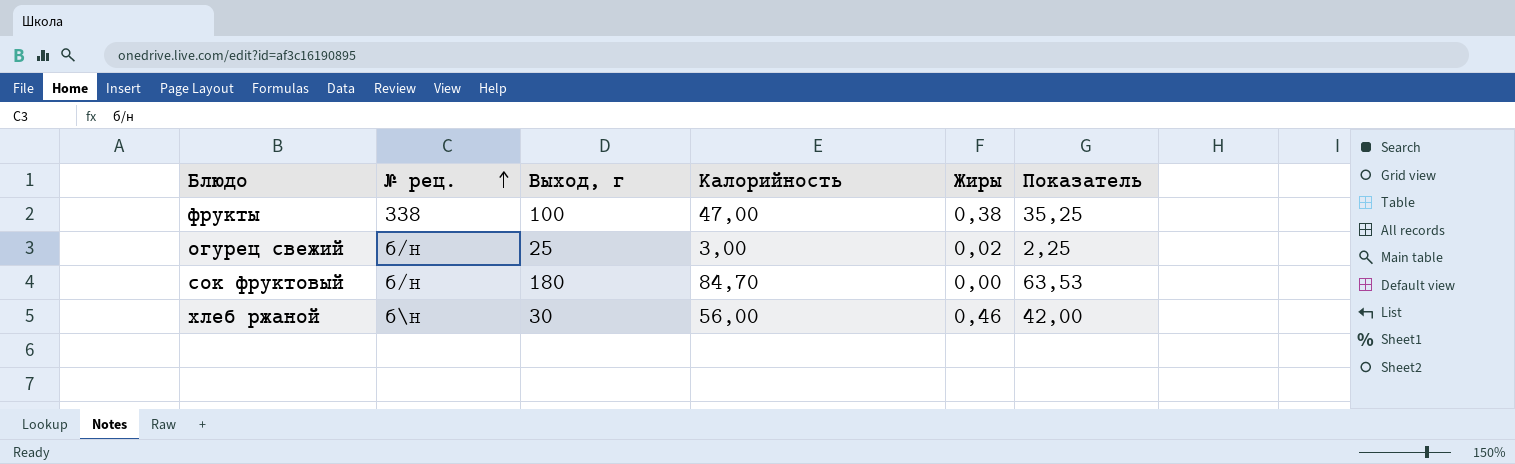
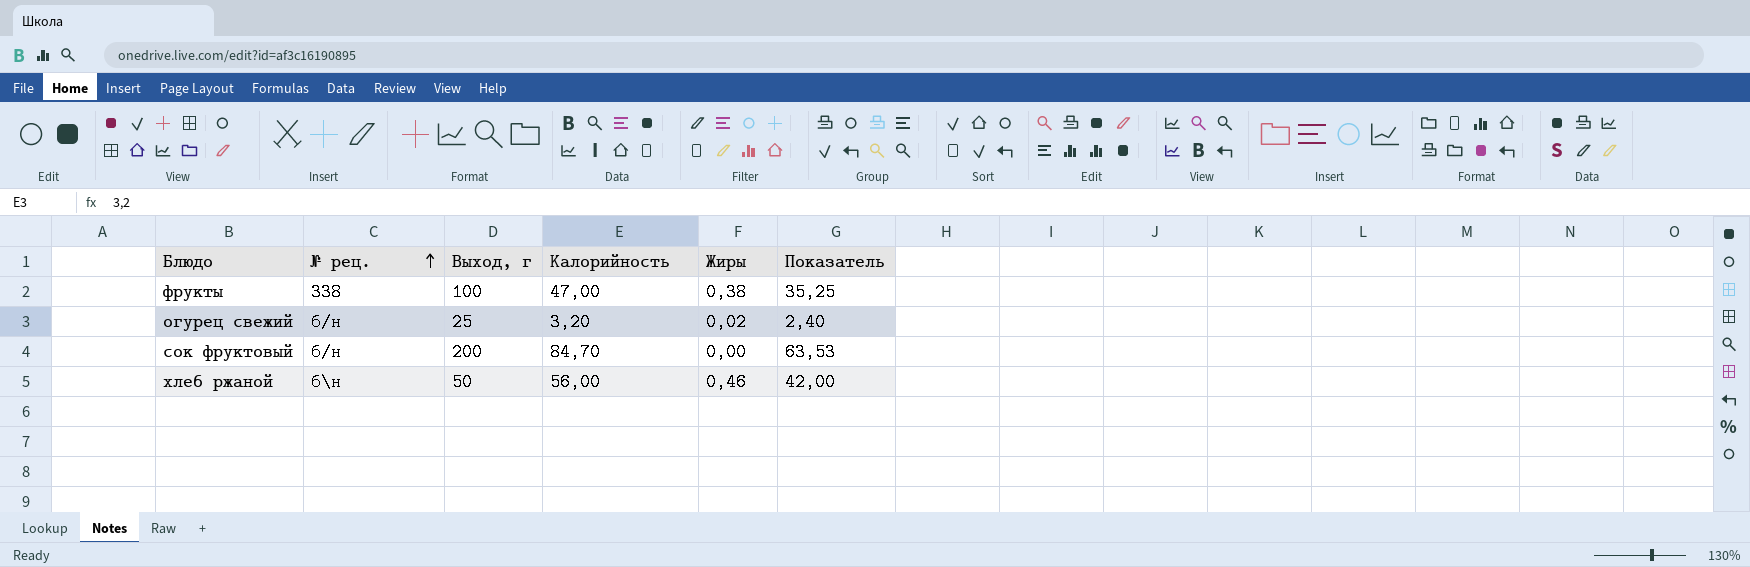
огурец свежий | Калорийность: 3,00 -> 3,20
огурец свежий | Показатель: 2,25 -> 2,40
сок фруктовый | Выход, г: 180 -> 200
хлеб ржаной | Выход, г: 30 -> 50

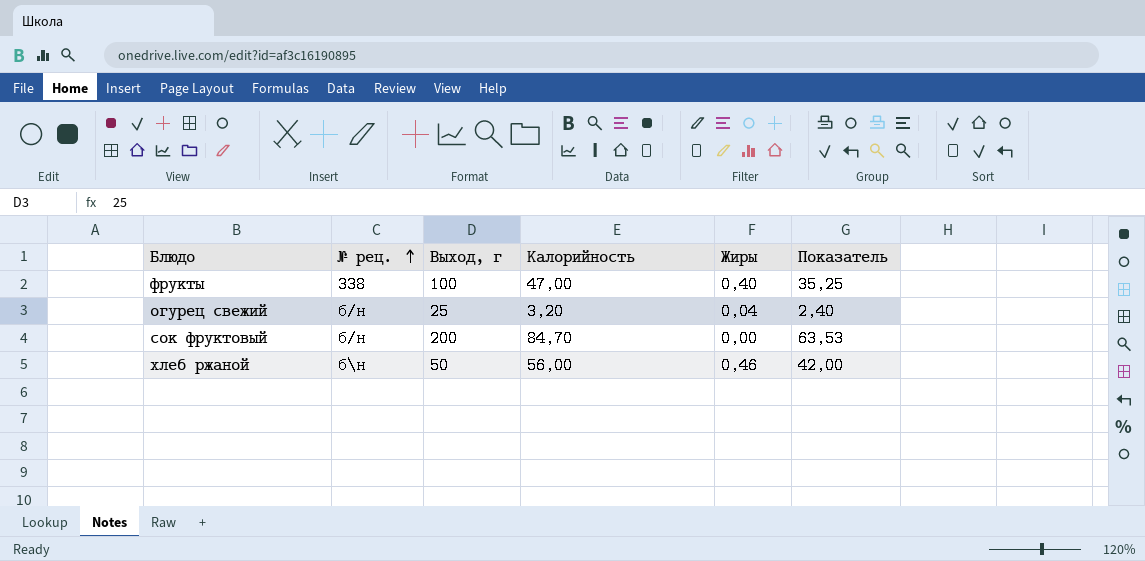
фрукты | Жиры: 0,38 -> 0,40
огурец свежий | Жиры: 0,02 -> 0,04

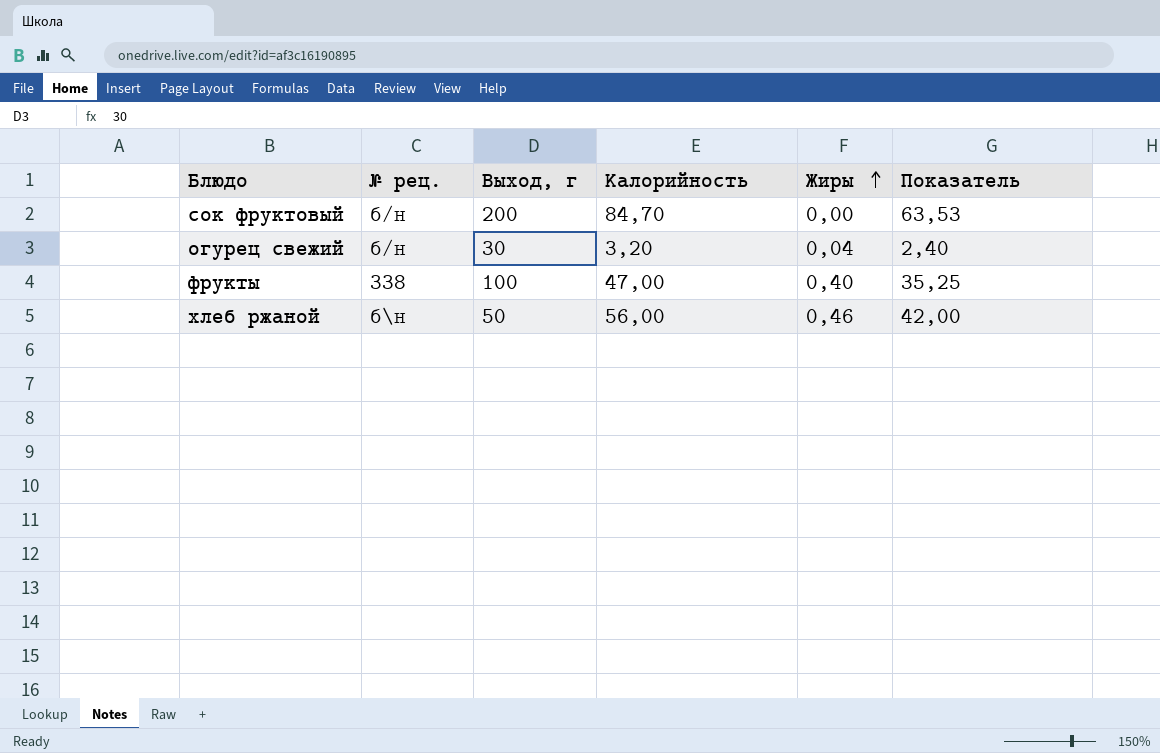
row order: № рец. ascending -> Жиры ascending
огурец свежий | Выход, г: 25 -> 30

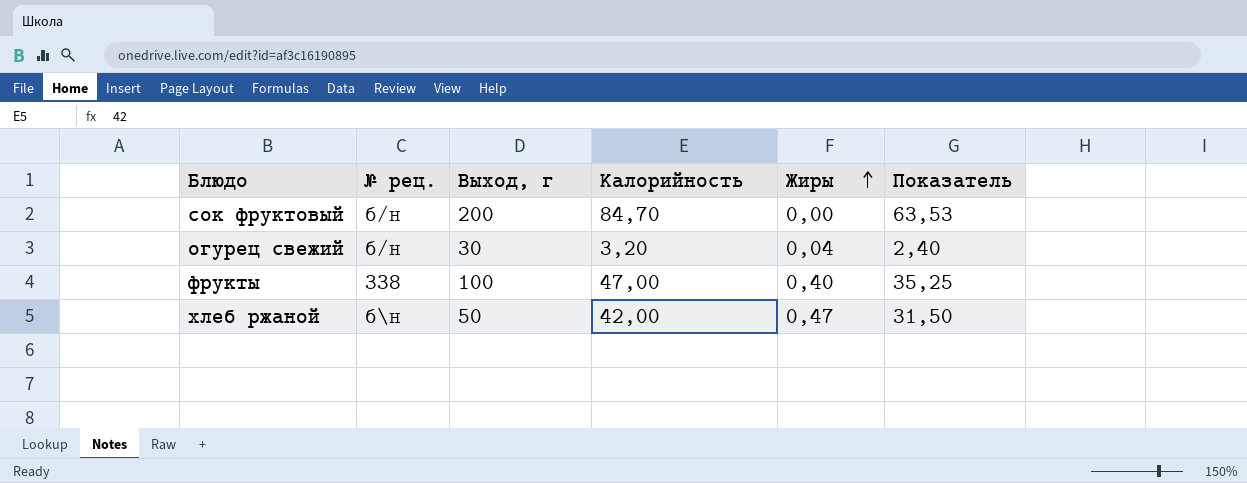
хлеб ржаной | Калорийность: 56,00 -> 42,00
хлеб ржаной | Жиры: 0,46 -> 0,47
хлеб ржаной | Показатель: 42,00 -> 31,50

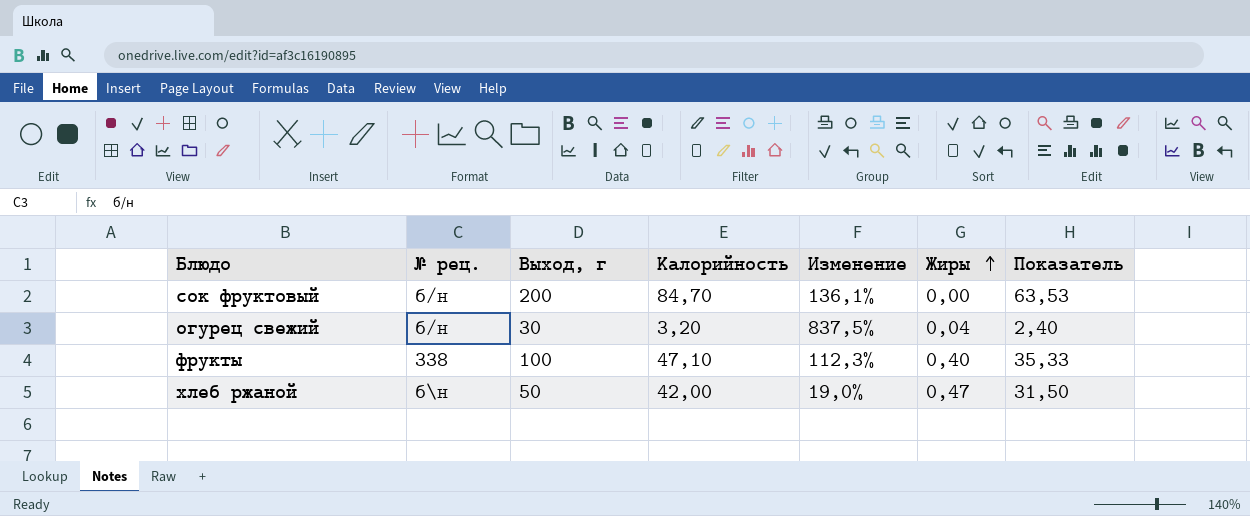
column Изменение | formula: none -> ([Выход, г] - [Калорийность]) / [Калорийность]
фрукты | Калорийность: 47,00 -> 47,10
фрукты | Показатель: 35,25 -> 35,33

